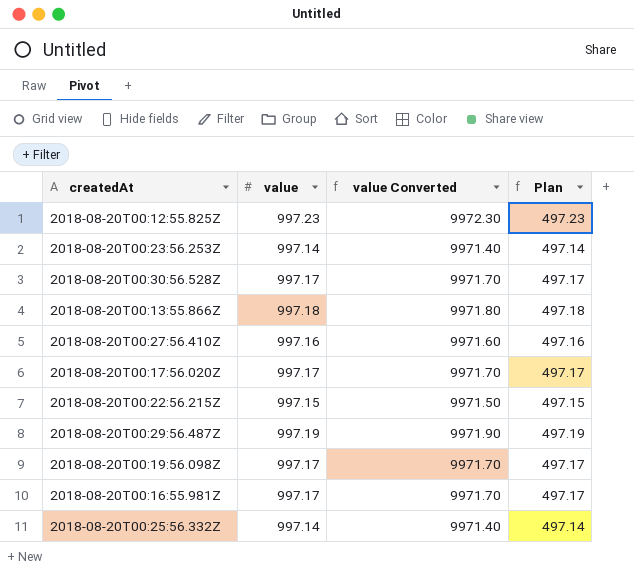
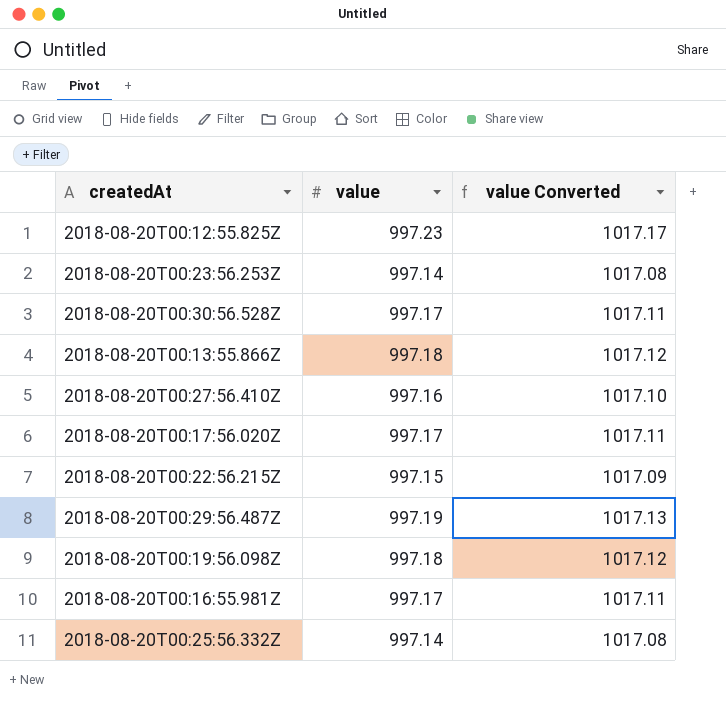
column Plan | formula: [value] - 500 -> none
column value Converted | formula: [value] * 10 -> [value] * 1.02
2018-08-20T00:19:56.098Z | value: 997.17 -> 997.18

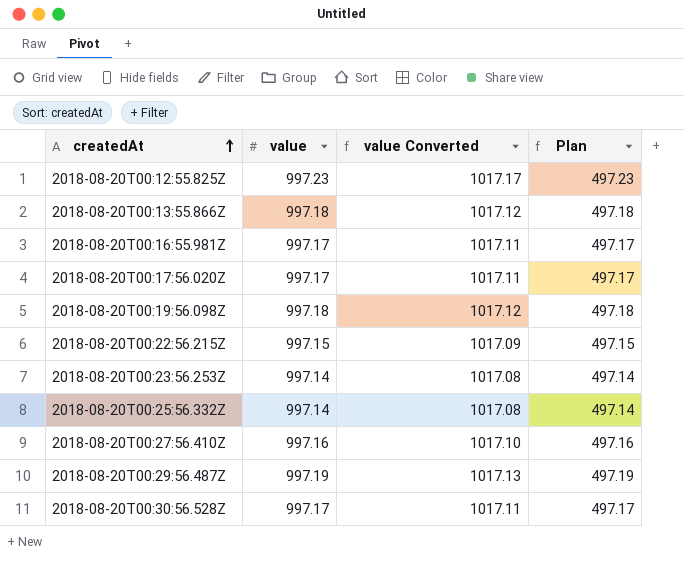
row order: none -> createdAt ascending
column Plan | formula: none -> [value] - 500

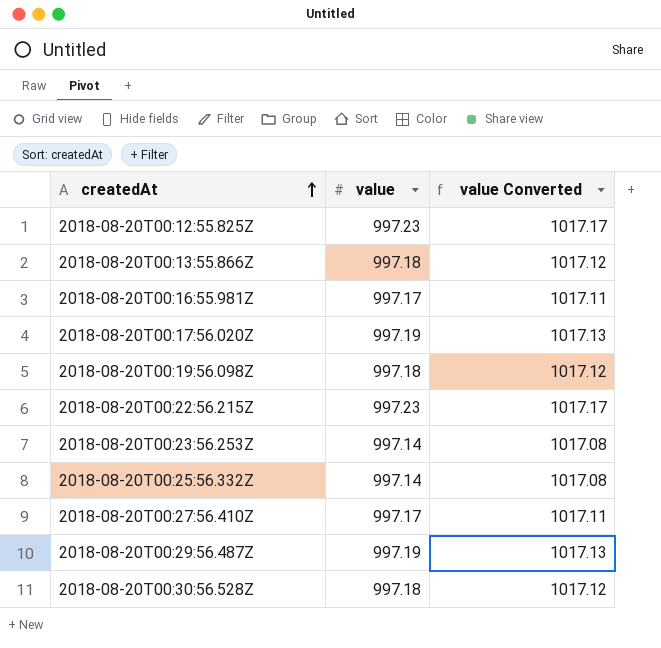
column Plan | formula: [value] - 500 -> none
2018-08-20T00:17:56.020Z | value: 997.17 -> 997.19
2018-08-20T00:17:56.020Z | value Converted: 1017.11 -> 1017.13
2018-08-20T00:22:56.215Z | value: 997.15 -> 997.23
2018-08-20T00:22:56.215Z | value Converted: 1017.09 -> 1017.17
2018-08-20T00:27:56.410Z | value: 997.16 -> 997.17
2018-08-20T00:27:56.410Z | value Converted: 1017.10 -> 1017.11
2018-08-20T00:30:56.528Z | value: 997.17 -> 997.18
2018-08-20T00:30:56.528Z | value Converted: 1017.11 -> 1017.12

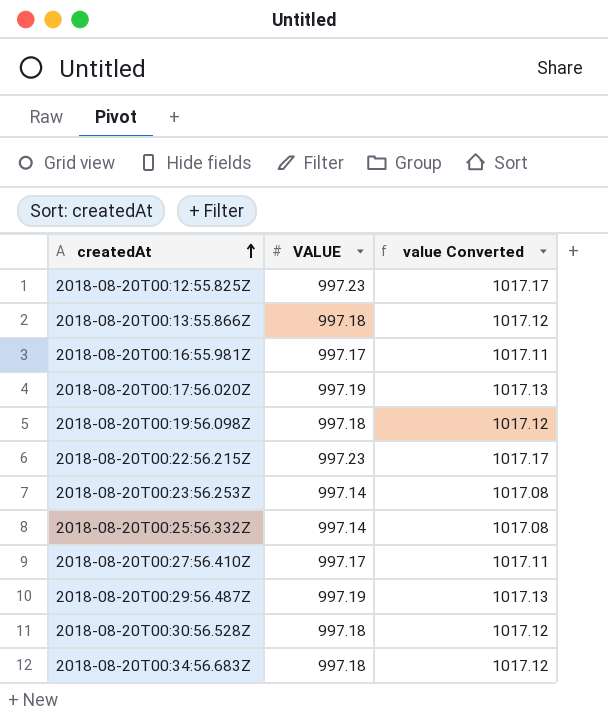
column name: value -> VALUE
row 2018-08-20T00:34:56.683Z: none -> 997.18 | 1017.12

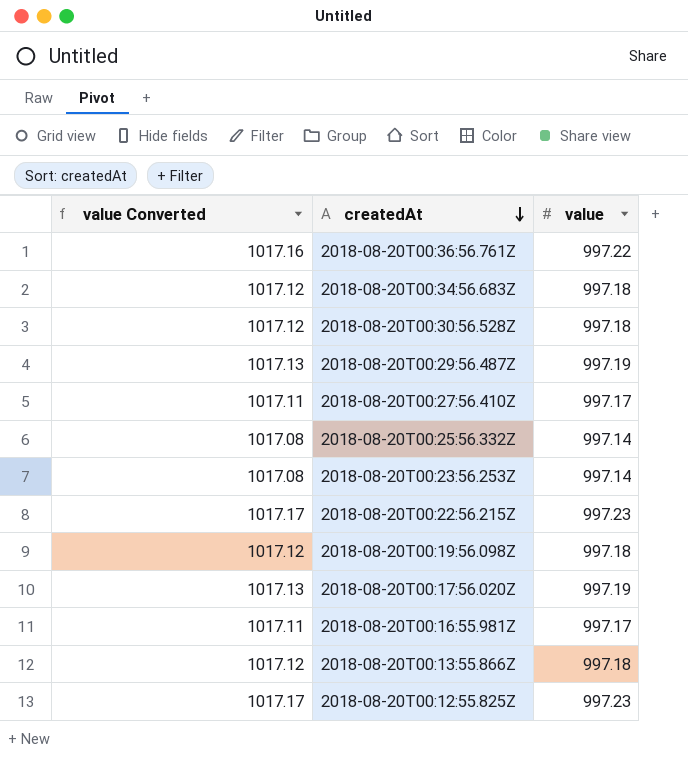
row order: createdAt ascending -> createdAt descending
column value Converted | position: 3 -> 1
column name: VALUE -> value
row 2018-08-20T00:36:56.761Z: none -> 1017.16 | 997.22

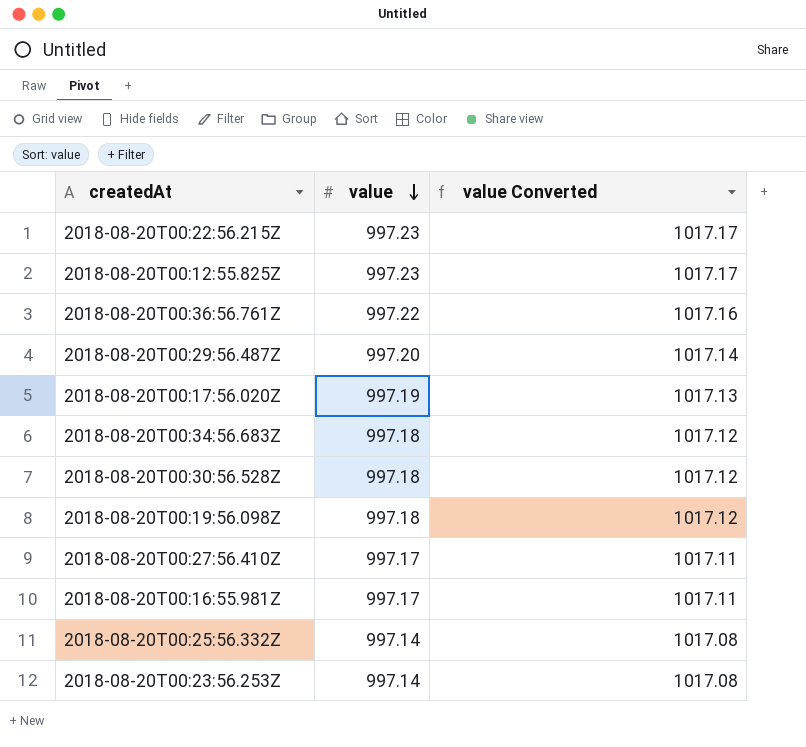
row order: createdAt descending -> value descending
column value Converted | position: 1 -> 3
row 2018-08-20T00:13:55.866Z: 1017.12 | 997.18 -> none
2018-08-20T00:29:56.487Z | value: 997.19 -> 997.20
2018-08-20T00:29:56.487Z | value Converted: 1017.13 -> 1017.14

